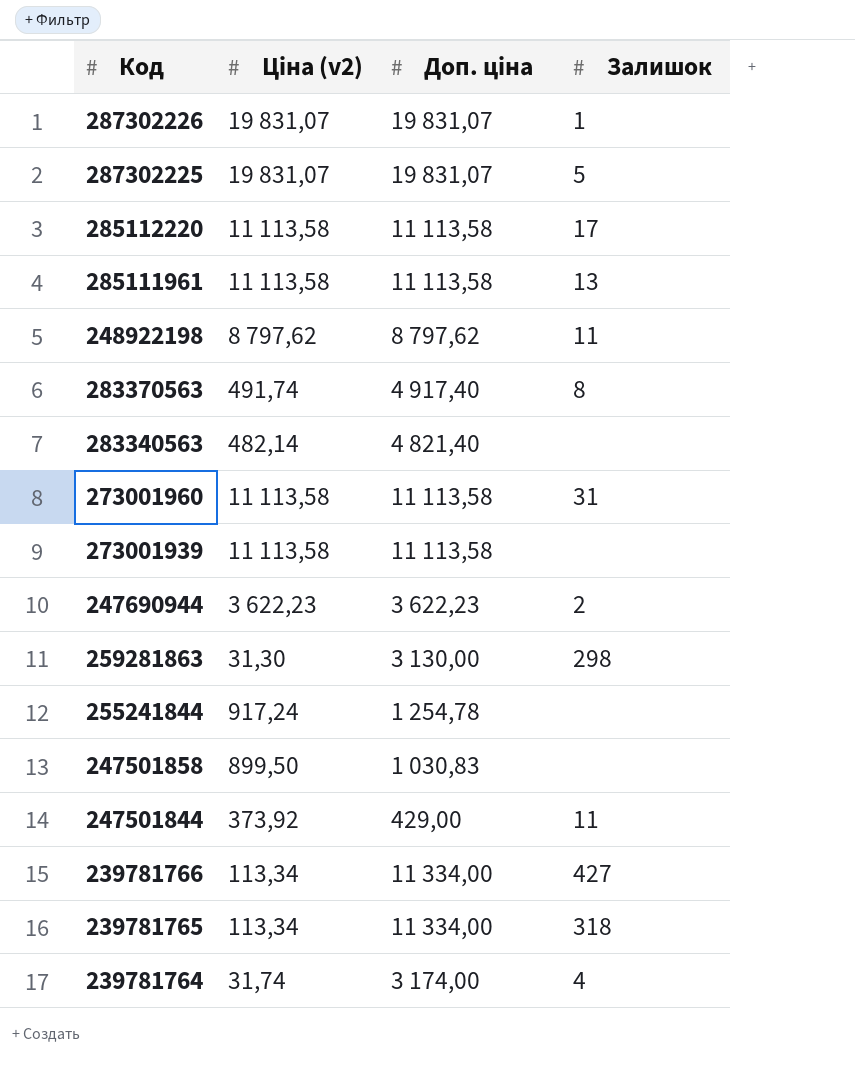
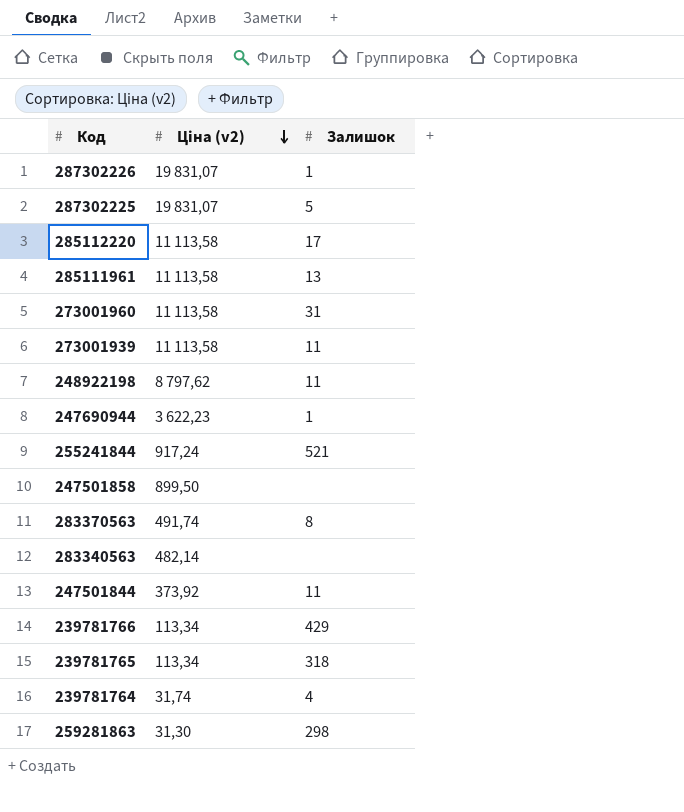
row order: none -> Ціна (v2) descending
column Доп. ціна | position: 3 -> none
273001939 | Залишок: none -> 11
247690944 | Залишок: 2 -> 1
255241844 | Залишок: none -> 521
239781766 | Залишок: 427 -> 429

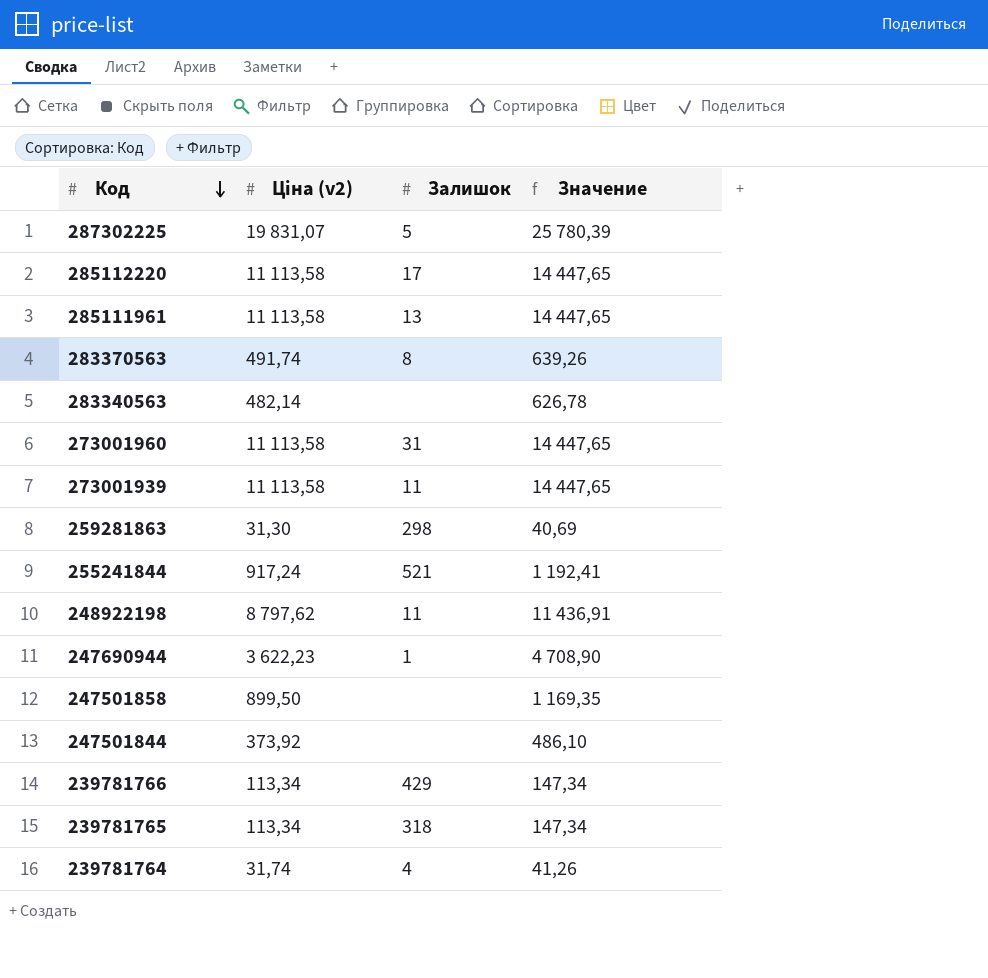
row order: Ціна (v2) descending -> Код descending
column Значение | formula: none -> [Ціна (v2)] * 1,3
row 287302226: 19 831,07 | 1 -> none
247501844 | Залишок: 11 -> none

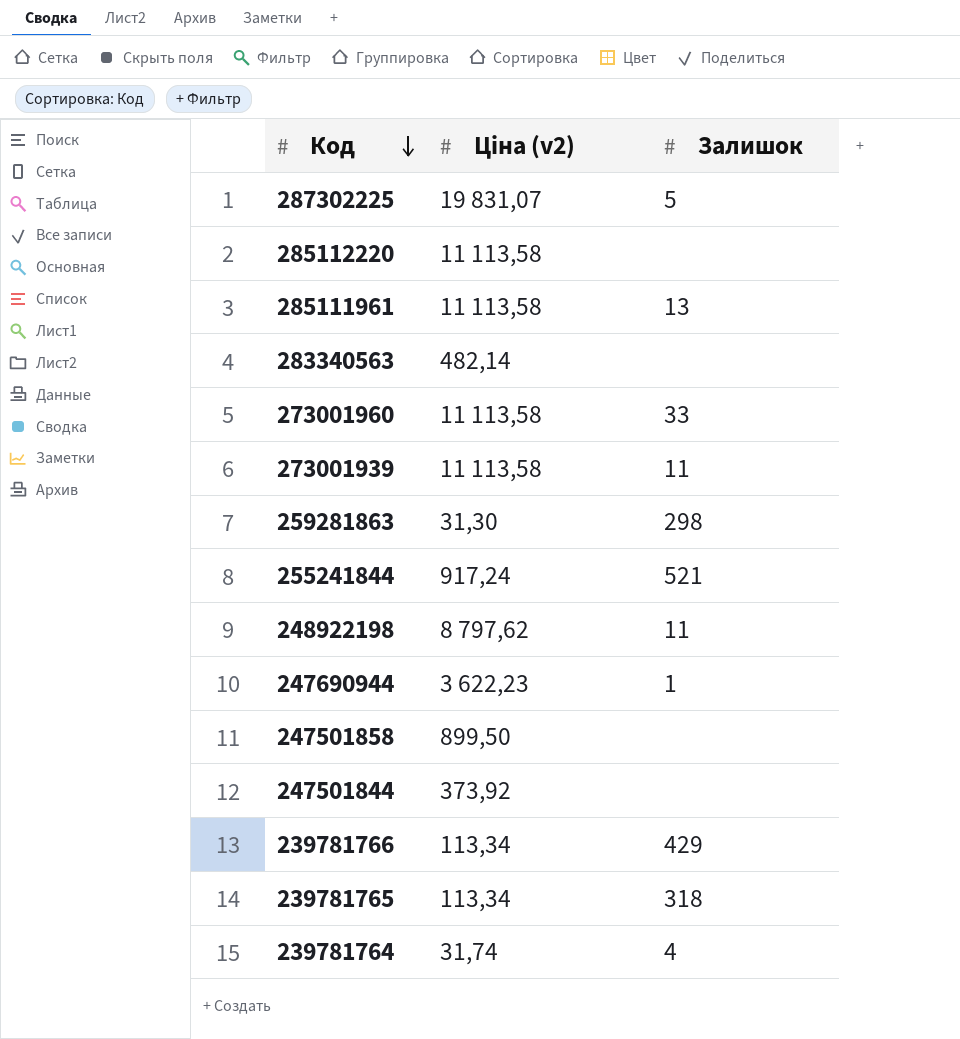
column Значение | formula: [Ціна (v2)] * 1,3 -> none
row 283370563: 491,74 | 8 | 639,26 -> none
285112220 | Залишок: 17 -> none
273001960 | Залишок: 31 -> 33

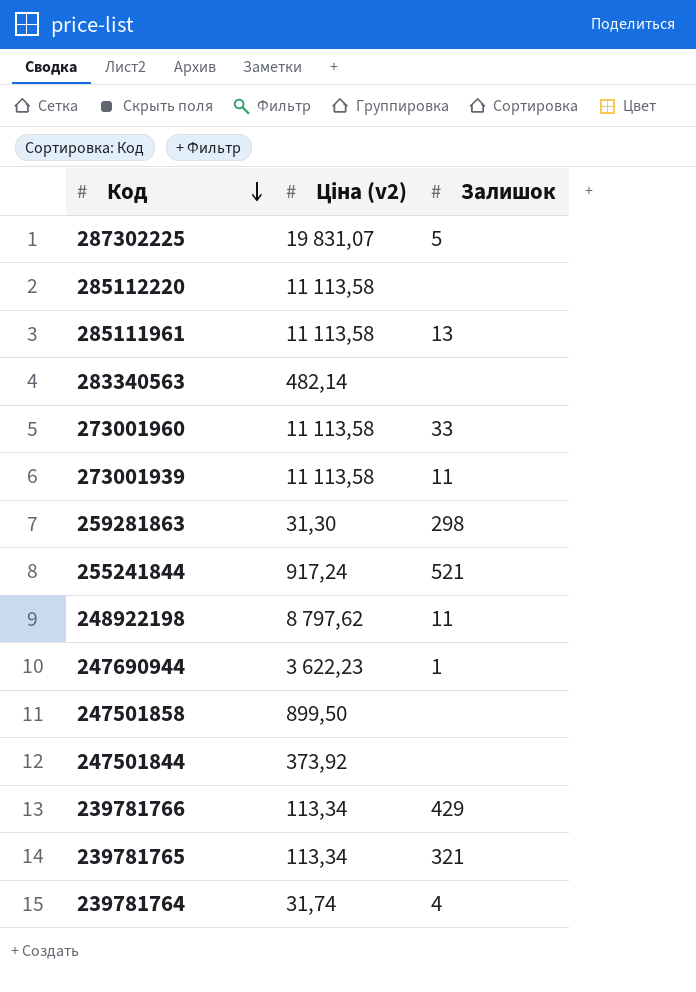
239781765 | Залишок: 318 -> 321

